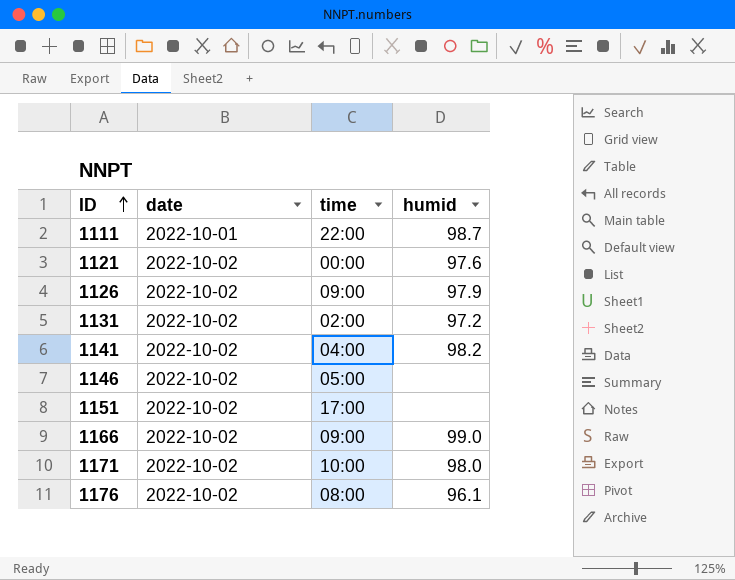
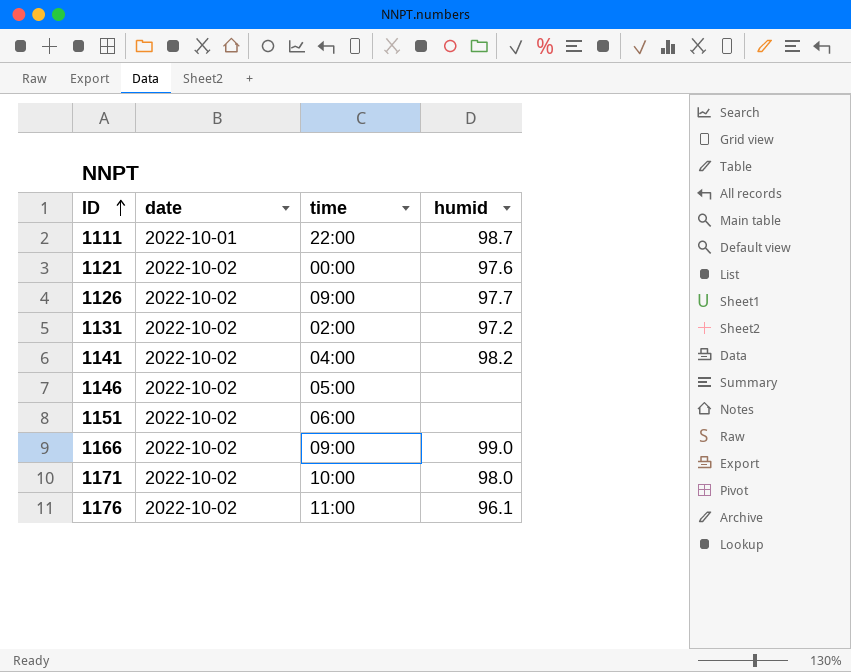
1126 | humid: 97.9 -> 97.7
1151 | time: 17:00 -> 06:00
1176 | time: 08:00 -> 11:00

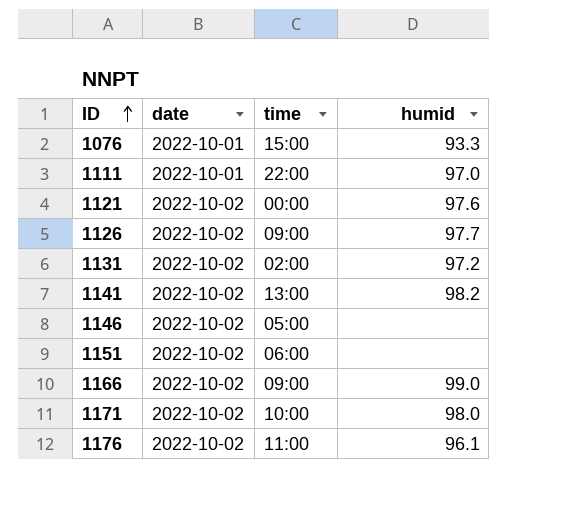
row 1076: none -> 2022-10-01 | 15:00 | 93.3
1111 | humid: 98.7 -> 97.0
1141 | time: 04:00 -> 13:00

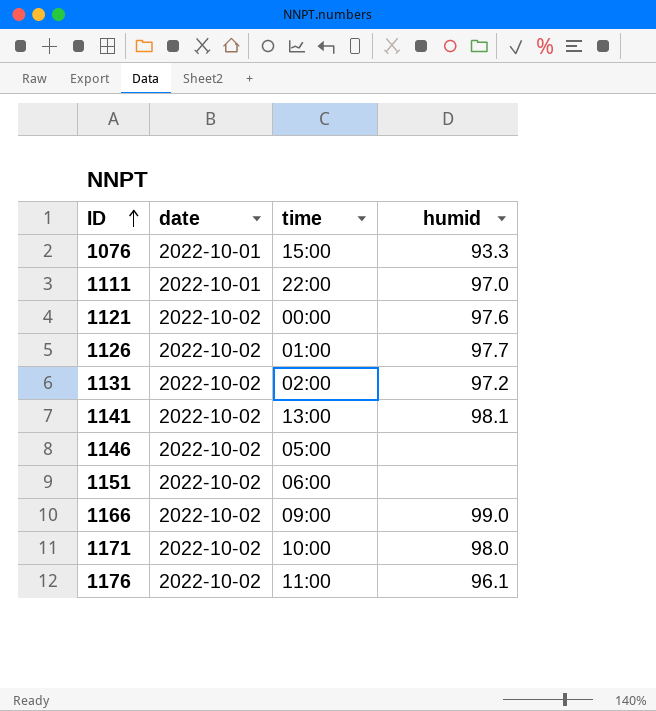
1126 | time: 09:00 -> 01:00
1141 | humid: 98.2 -> 98.1

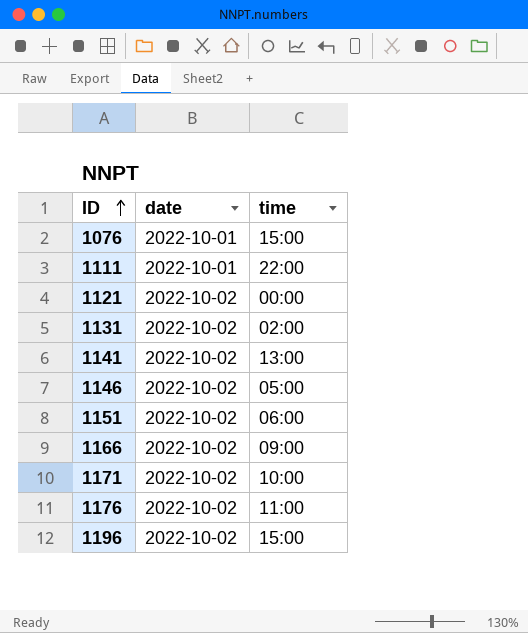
column humid | position: 4 -> none
row 1126: 2022-10-02 | 01:00 | 97.7 -> none
row 1196: none -> 2022-10-02 | 15:00

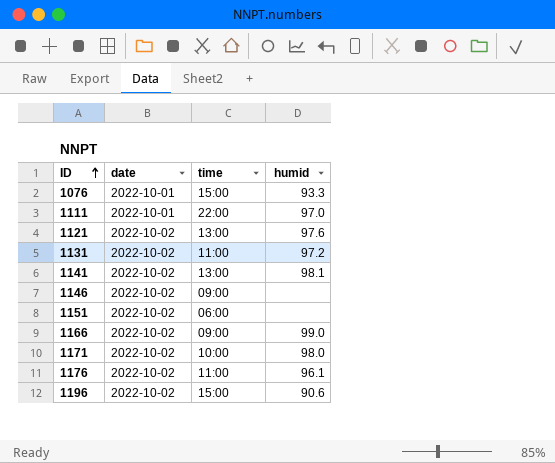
column humid | position: none -> 4
1121 | time: 00:00 -> 13:00
1131 | time: 02:00 -> 11:00
1146 | time: 05:00 -> 09:00

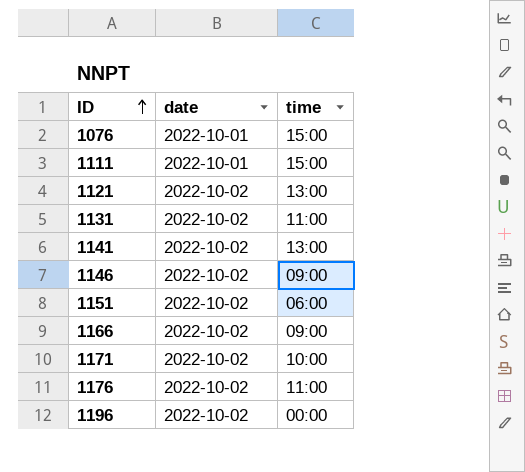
column humid | position: 4 -> none
1111 | time: 22:00 -> 15:00
1196 | time: 15:00 -> 00:00

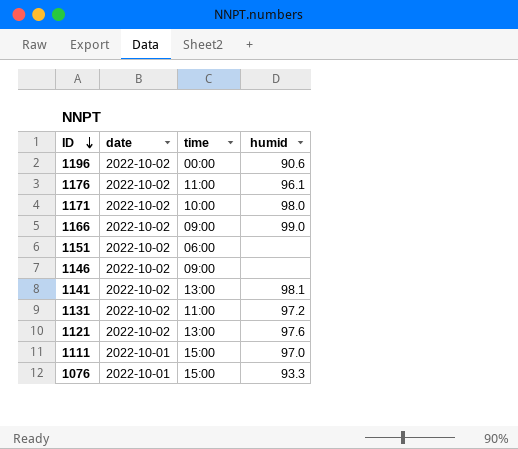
row order: ID ascending -> ID descending
column humid | position: none -> 4

